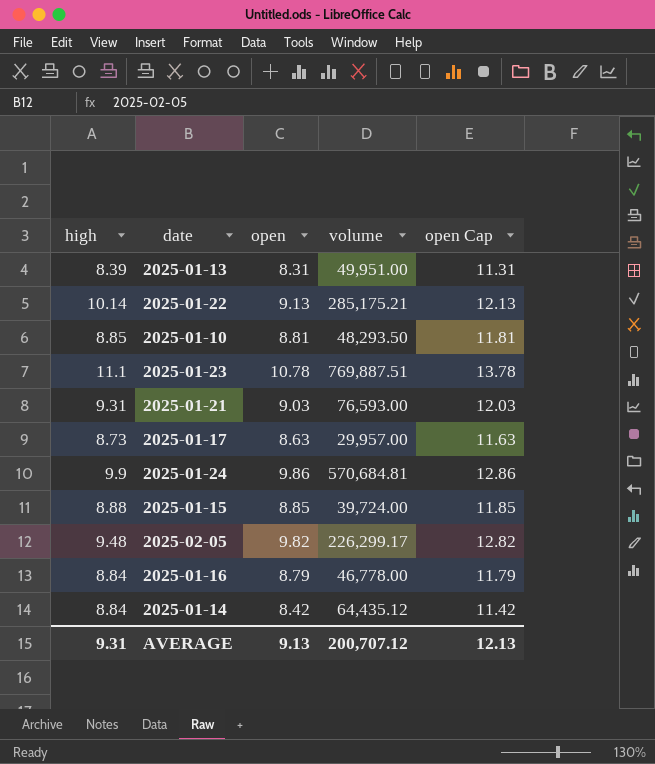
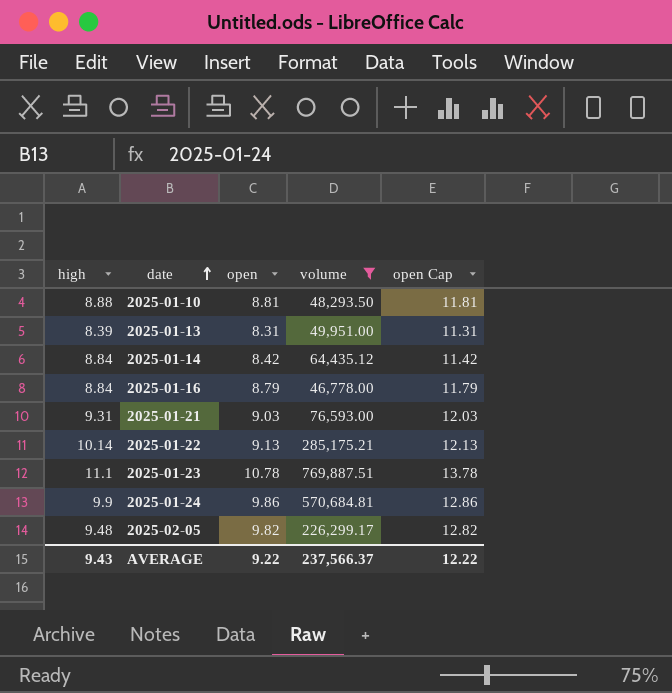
filter: none -> volume >= 46,778.00
row order: none -> date ascending
2025-01-10 | high: 8.85 -> 8.88
AVERAGE | high: 9.31 -> 9.43
AVERAGE | open: 9.13 -> 9.22
AVERAGE | volume: 200,707.12 -> 237,566.37
AVERAGE | open Cap: 12.13 -> 12.22

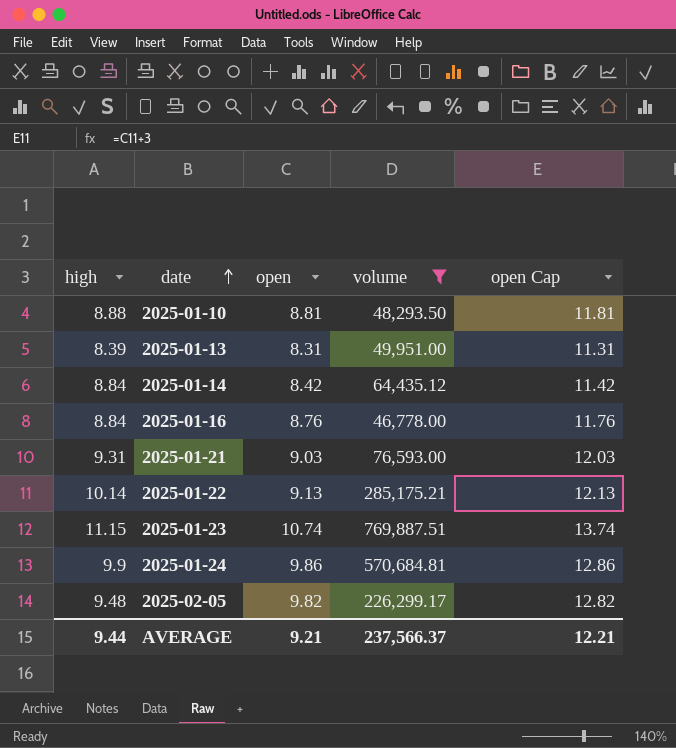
2025-01-16 | open: 8.79 -> 8.76
2025-01-16 | open Cap: 11.79 -> 11.76
2025-01-23 | high: 11.1 -> 11.15
2025-01-23 | open: 10.78 -> 10.74
2025-01-23 | open Cap: 13.78 -> 13.74
AVERAGE | high: 9.43 -> 9.44
AVERAGE | open: 9.22 -> 9.21
AVERAGE | open Cap: 12.22 -> 12.21

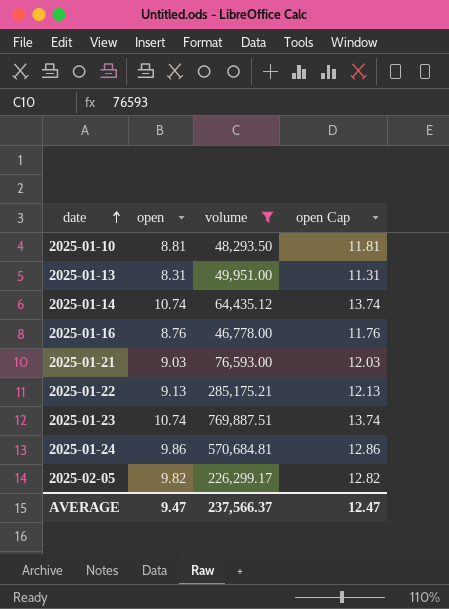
column high | position: 1 -> none
2025-01-14 | open: 8.42 -> 10.74
2025-01-14 | open Cap: 11.42 -> 13.74
AVERAGE | open: 9.21 -> 9.47
AVERAGE | open Cap: 12.21 -> 12.47

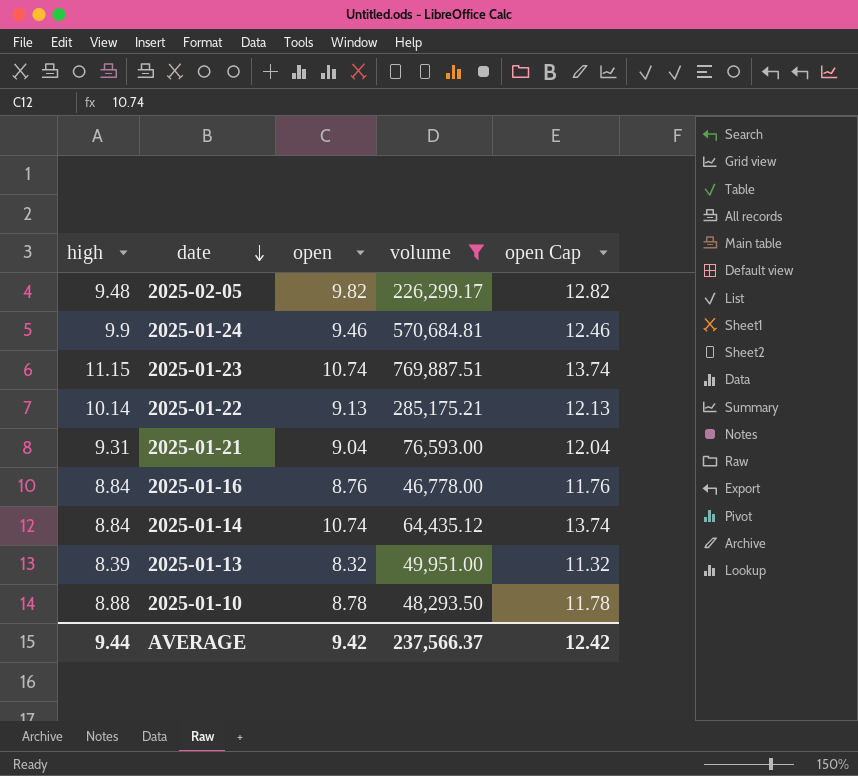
row order: date ascending -> date descending
column high | position: none -> 1
2025-01-24 | open: 9.86 -> 9.46
2025-01-24 | open Cap: 12.86 -> 12.46
2025-01-21 | open: 9.03 -> 9.04
2025-01-21 | open Cap: 12.03 -> 12.04
2025-01-13 | open: 8.31 -> 8.32
2025-01-13 | open Cap: 11.31 -> 11.32
2025-01-10 | open: 8.81 -> 8.78
2025-01-10 | open Cap: 11.81 -> 11.78
AVERAGE | open: 9.47 -> 9.42
AVERAGE | open Cap: 12.47 -> 12.42

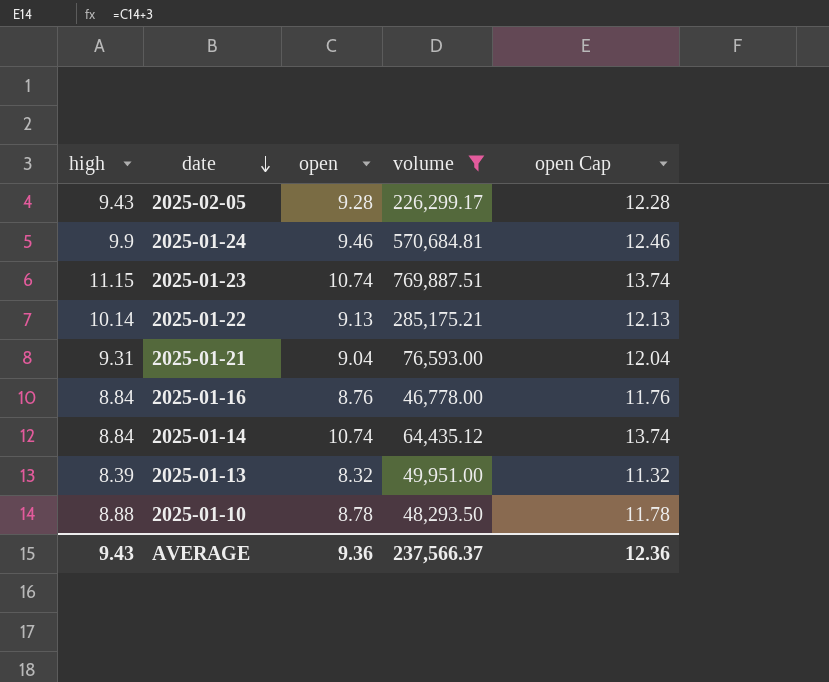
2025-02-05 | high: 9.48 -> 9.43
2025-02-05 | open: 9.82 -> 9.28
2025-02-05 | open Cap: 12.82 -> 12.28
AVERAGE | high: 9.44 -> 9.43
AVERAGE | open: 9.42 -> 9.36
AVERAGE | open Cap: 12.42 -> 12.36

